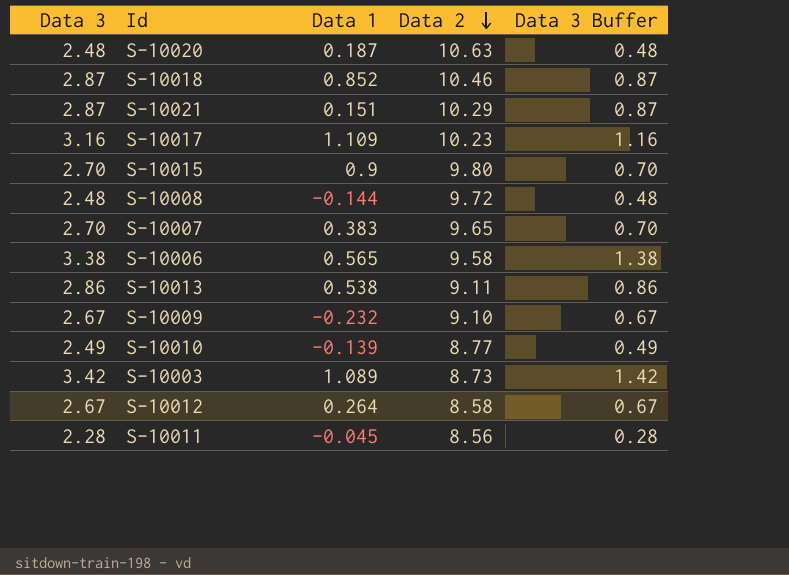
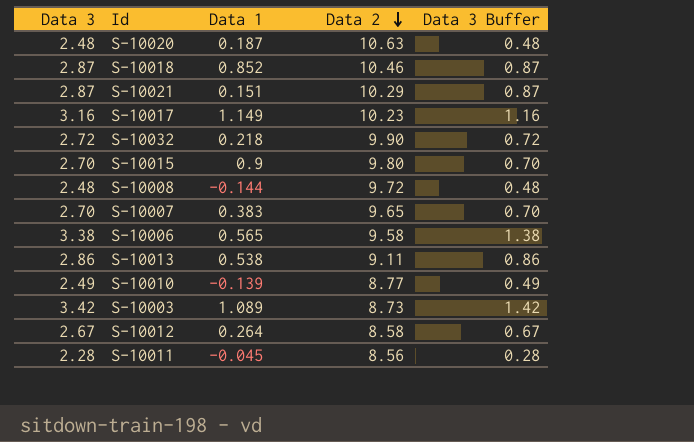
row S-10009: 2.67 | -0.232 | 9.10 | 0.67 -> none
S-10017 | Data 1: 1.109 -> 1.149
row S-10032: none -> 2.72 | 0.218 | 9.90 | 0.72

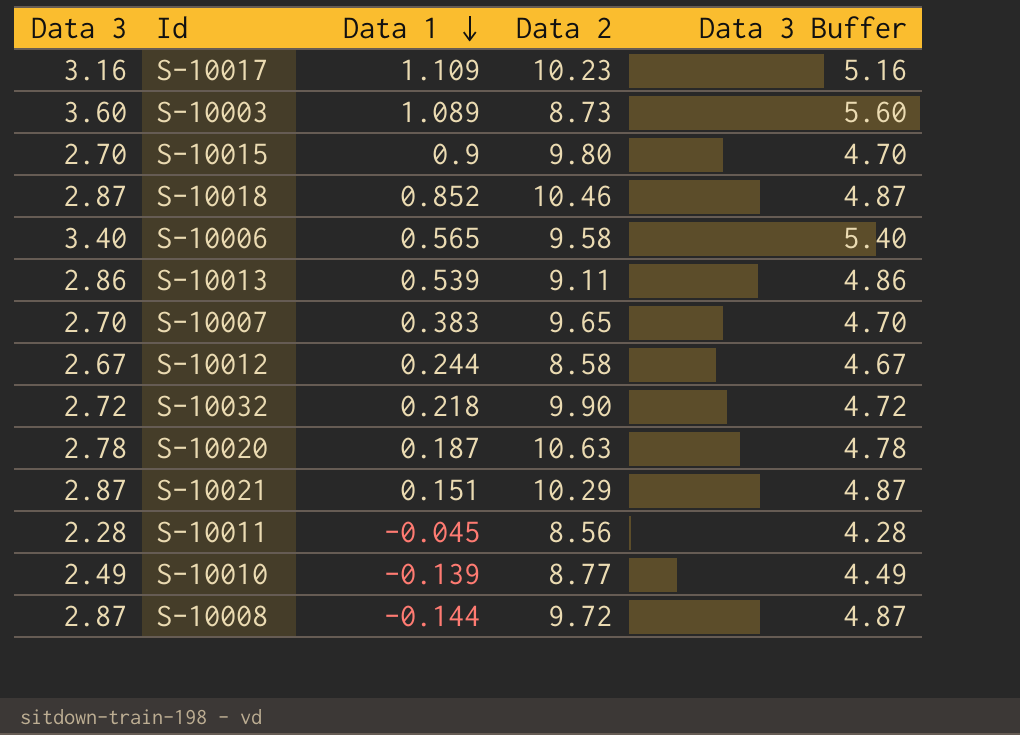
row order: Data 2 descending -> Data 1 descending
column Data 3 Buffer | formula: [Data 3] - 2 -> [Data 3] + 2
S-10017 | Data 1: 1.149 -> 1.109
S-10003 | Data 3: 3.42 -> 3.60
S-10006 | Data 3: 3.38 -> 3.40
S-10013 | Data 1: 0.538 -> 0.539
S-10012 | Data 1: 0.264 -> 0.244
S-10020 | Data 3: 2.48 -> 2.78
S-10008 | Data 3: 2.48 -> 2.87

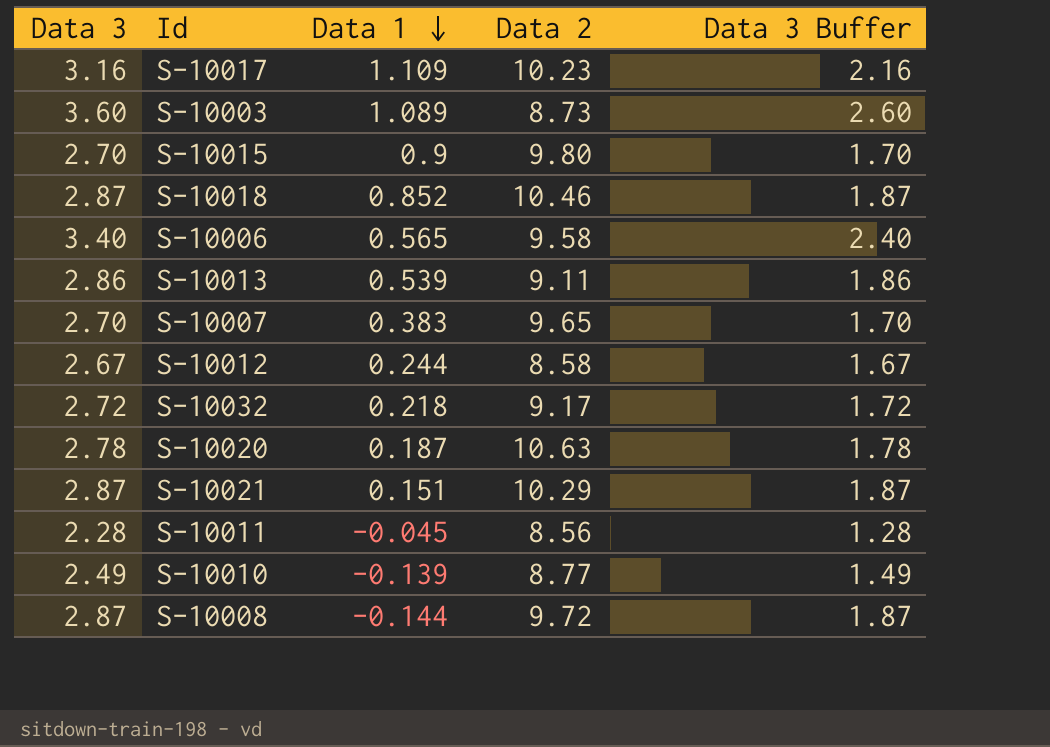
column Data 3 Buffer | formula: [Data 3] + 2 -> [Data 3] - 1
S-10032 | Data 2: 9.90 -> 9.17

